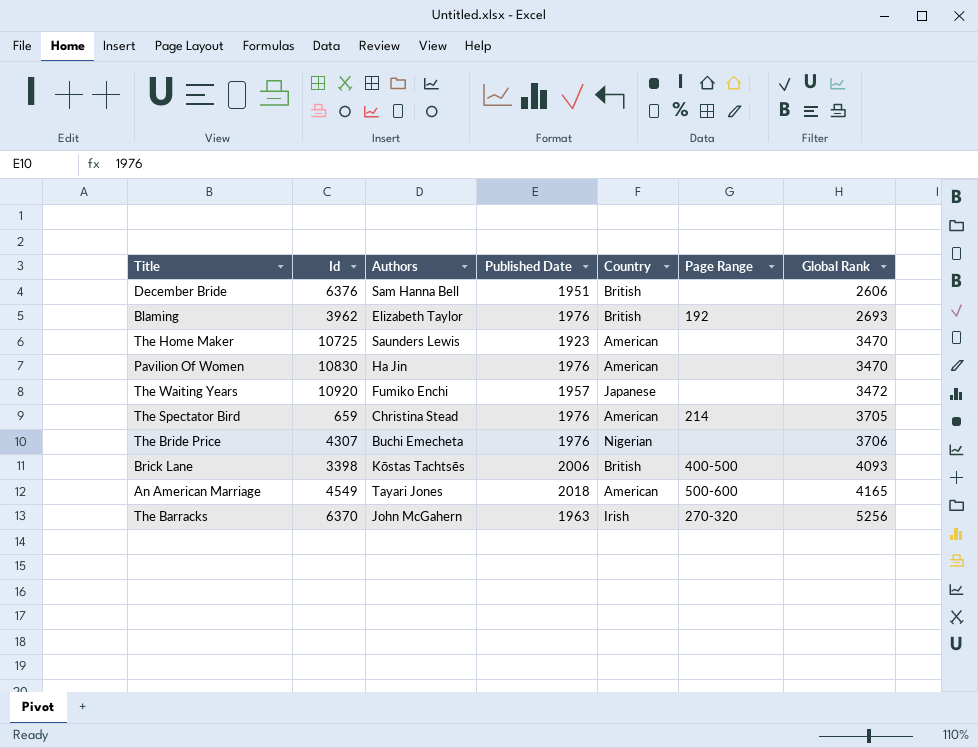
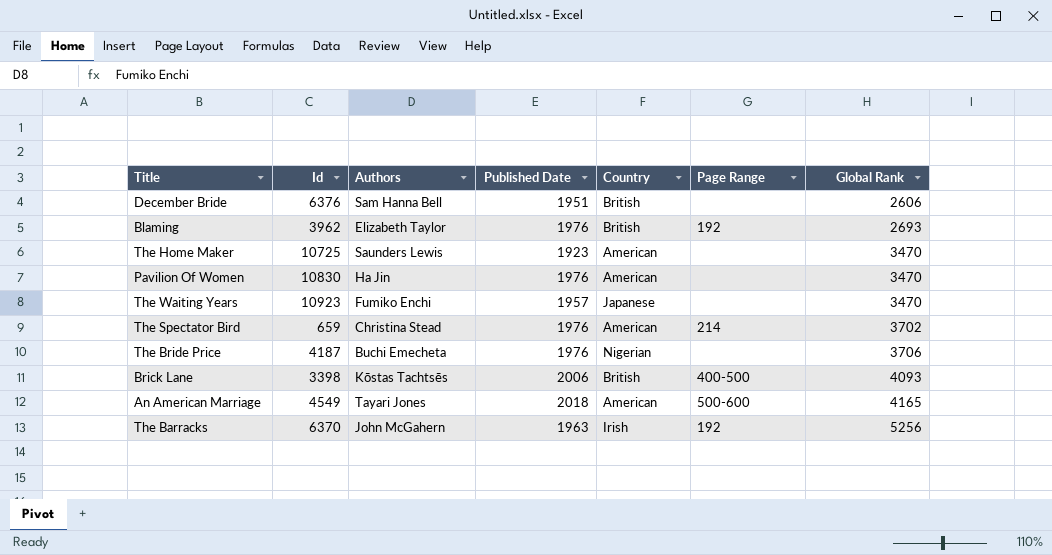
The Waiting Years | Id: 10920 -> 10923
The Waiting Years | Global Rank: 3472 -> 3470
The Spectator Bird | Global Rank: 3705 -> 3702
The Bride Price | Id: 4307 -> 4187
The Barracks | Page Range: 270-320 -> 192

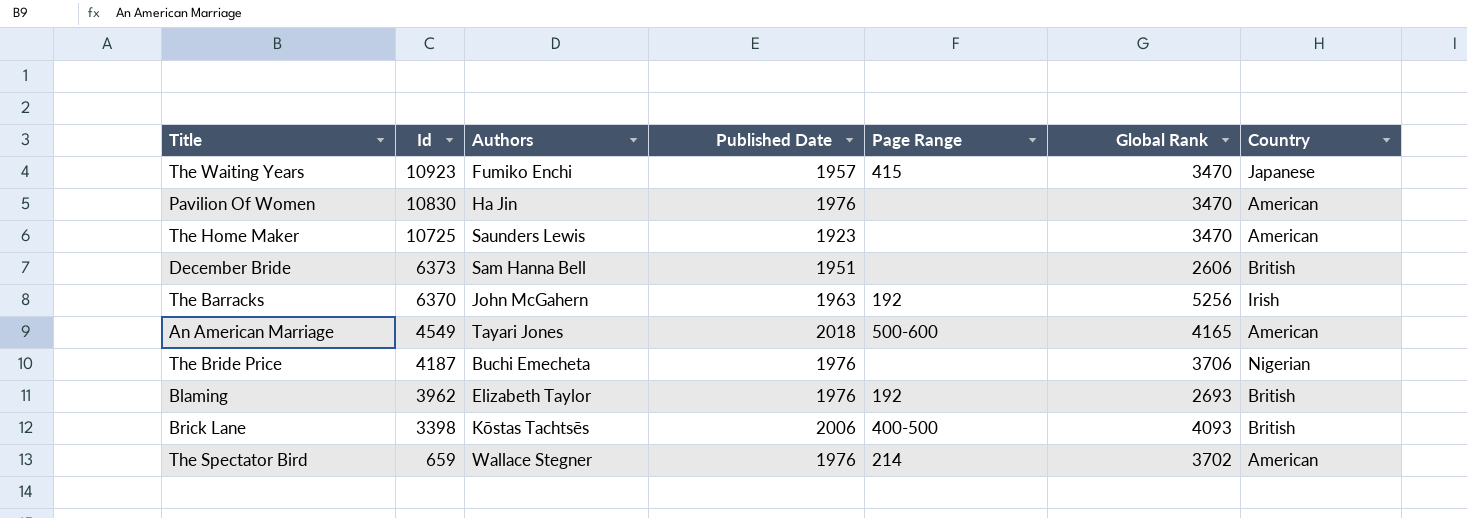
row order: Global Rank ascending -> Id descending
column Country | position: 5 -> 7
The Waiting Years | Page Range: none -> 415
December Bride | Id: 6376 -> 6373
The Spectator Bird | Authors: Christina Stead -> Wallace Stegner

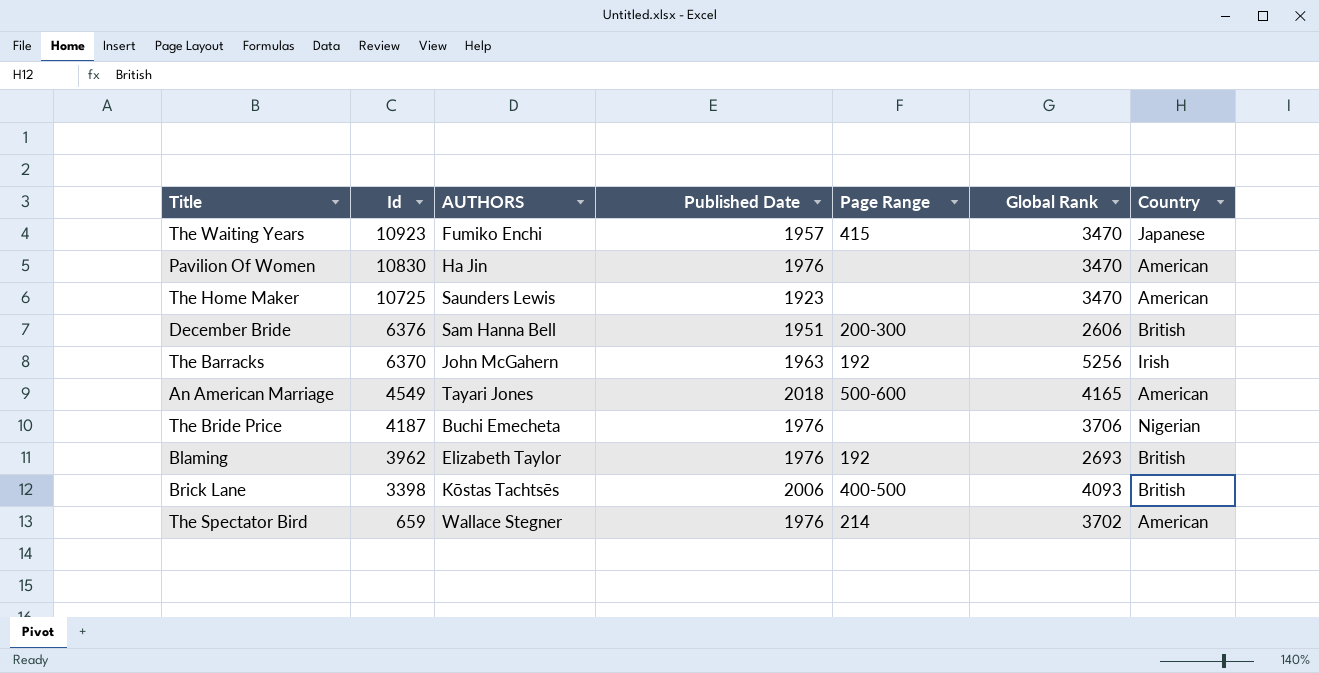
column name: Authors -> AUTHORS
December Bride | Id: 6373 -> 6376
December Bride | Page Range: none -> 200-300

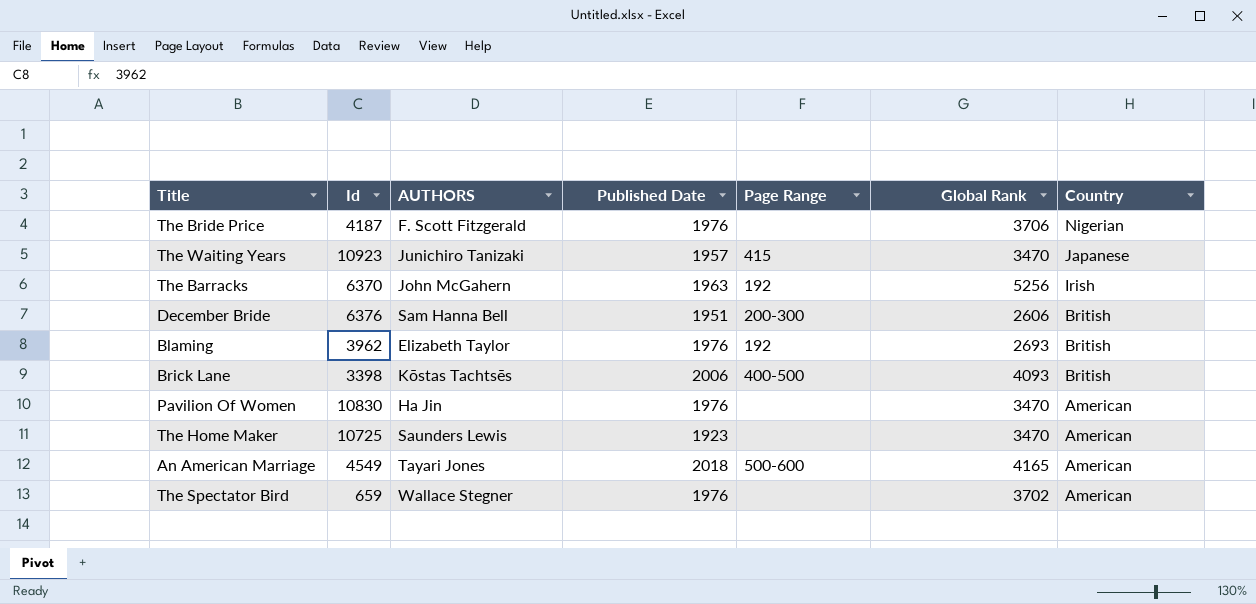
row order: Id descending -> Country descending
The Bride Price | AUTHORS: Buchi Emecheta -> F. Scott Fitzgerald
The Waiting Years | AUTHORS: Fumiko Enchi -> Junichiro Tanizaki
The Spectator Bird | Page Range: 214 -> none

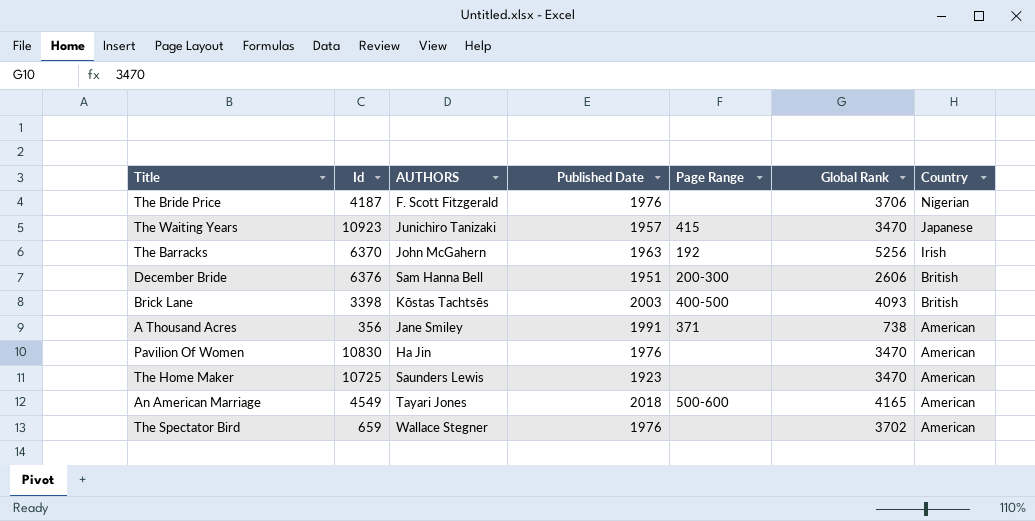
row Blaming: 3962 | Elizabeth Taylor | 1976 | 192 | 2693 | British -> none
Brick Lane | Published Date: 2006 -> 2003
row A Thousand Acres: none -> 356 | Jane Smiley | 1991 | 371 | 738 | American

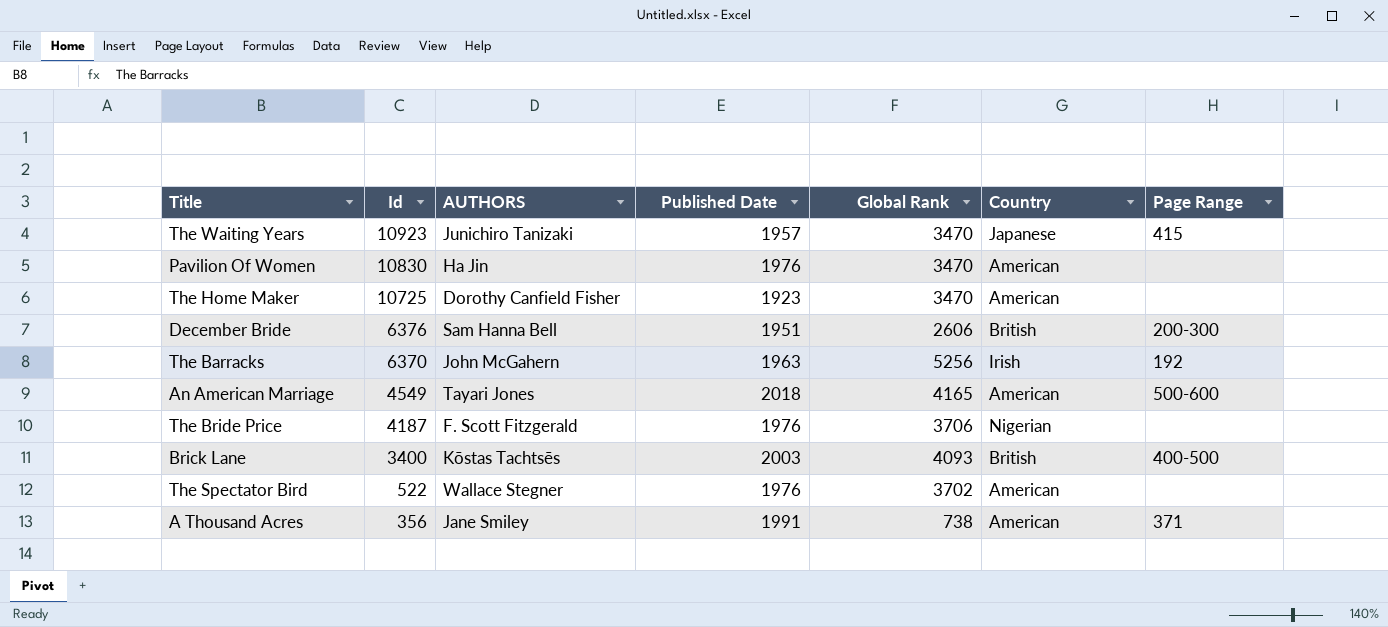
row order: Country descending -> Id descending
column Page Range | position: 5 -> 7
The Home Maker | AUTHORS: Saunders Lewis -> Dorothy Canfield Fisher
Brick Lane | Id: 3398 -> 3400
The Spectator Bird | Id: 659 -> 522

